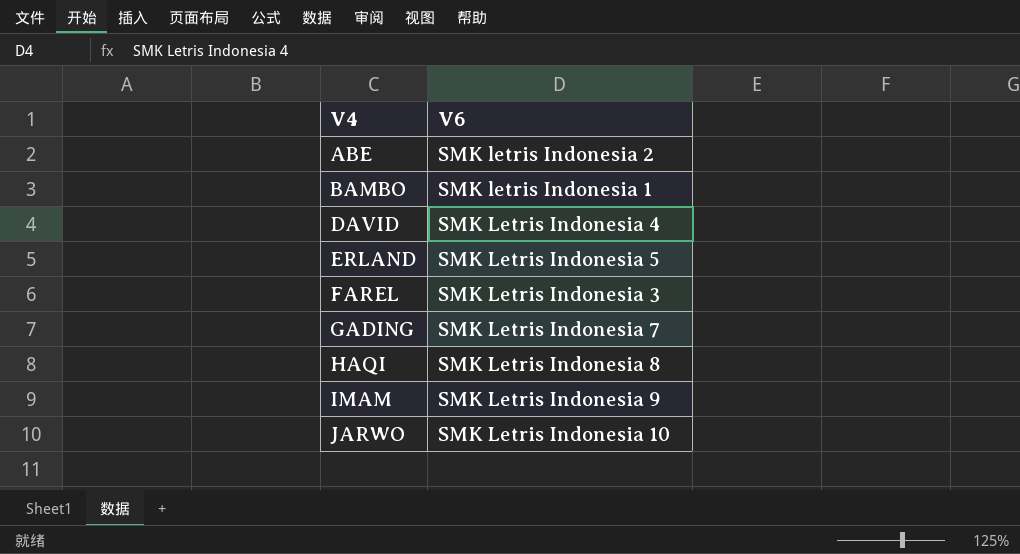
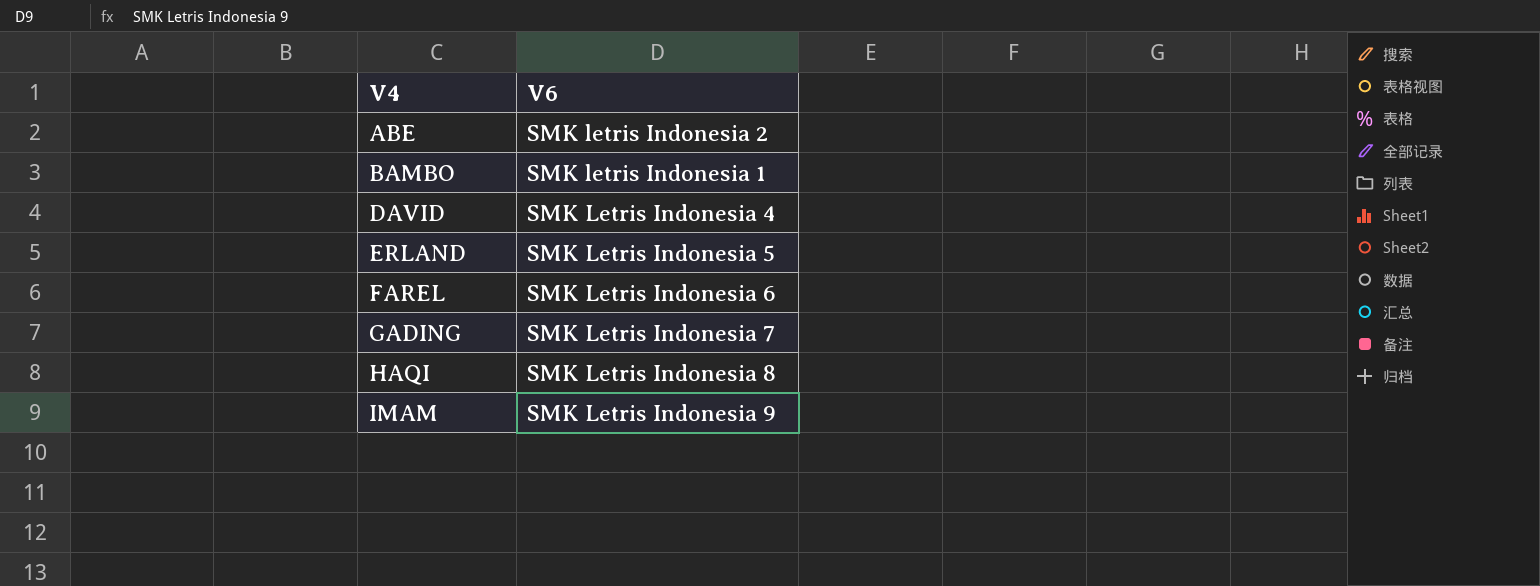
row JARWO: SMK Letris Indonesia 10 -> none
FAREL | V6: SMK Letris Indonesia 3 -> SMK Letris Indonesia 6

